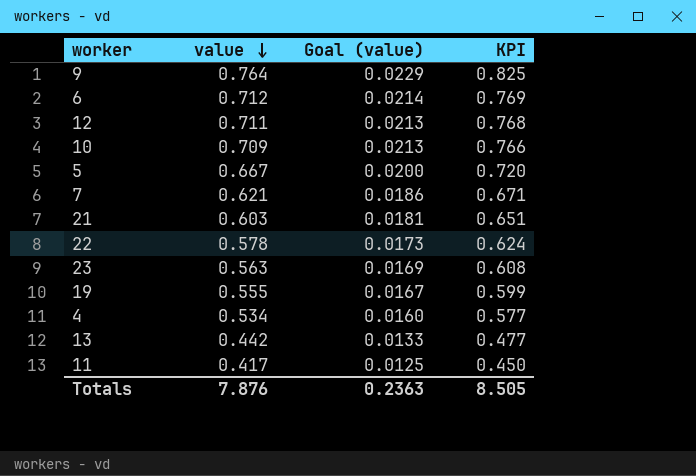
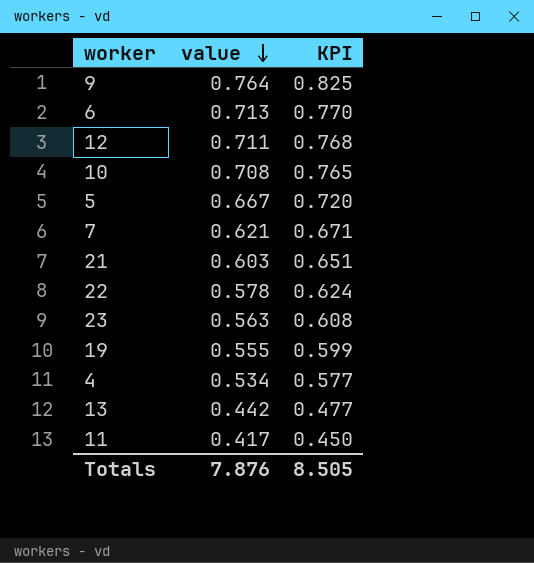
column Goal (value) | formula: [value] * 0.03 -> none
6 | value: 0.712 -> 0.713
6 | KPI: 0.769 -> 0.770
10 | value: 0.709 -> 0.708
10 | KPI: 0.766 -> 0.765

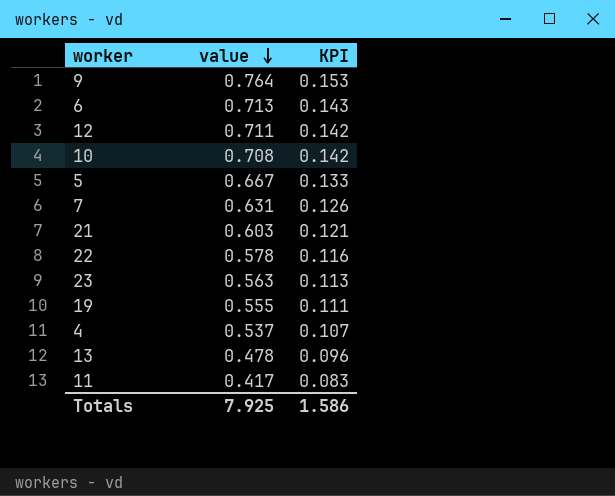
column KPI | formula: [value] * 1.08 -> [value] * 0.2
7 | value: 0.621 -> 0.631
4 | value: 0.534 -> 0.537
13 | value: 0.442 -> 0.478
Totals | value: 7.876 -> 7.925
Totals | KPI: 8.505 -> 1.586

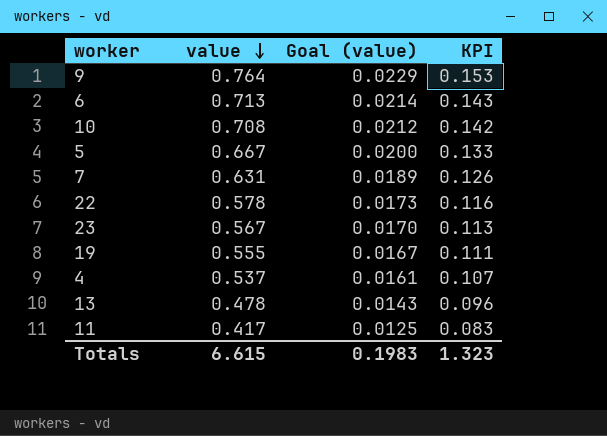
column Goal (value) | formula: none -> [value] * 0.03
row 12: 0.711 | 0.142 -> none
row 21: 0.603 | 0.121 -> none
23 | value: 0.563 -> 0.567
Totals | value: 7.925 -> 6.615
Totals | KPI: 1.586 -> 1.323

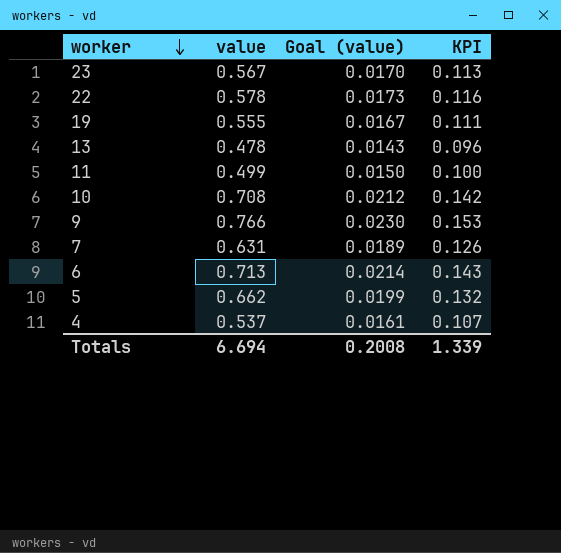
row order: value descending -> worker descending
11 | value: 0.417 -> 0.499
11 | Goal (value): 0.0125 -> 0.0150
11 | KPI: 0.083 -> 0.100
9 | value: 0.764 -> 0.766
9 | Goal (value): 0.0229 -> 0.0230
5 | value: 0.667 -> 0.662
5 | Goal (value): 0.0200 -> 0.0199
5 | KPI: 0.133 -> 0.132
Totals | value: 6.615 -> 6.694
Totals | Goal (value): 0.1983 -> 0.2008
Totals | KPI: 1.323 -> 1.339

